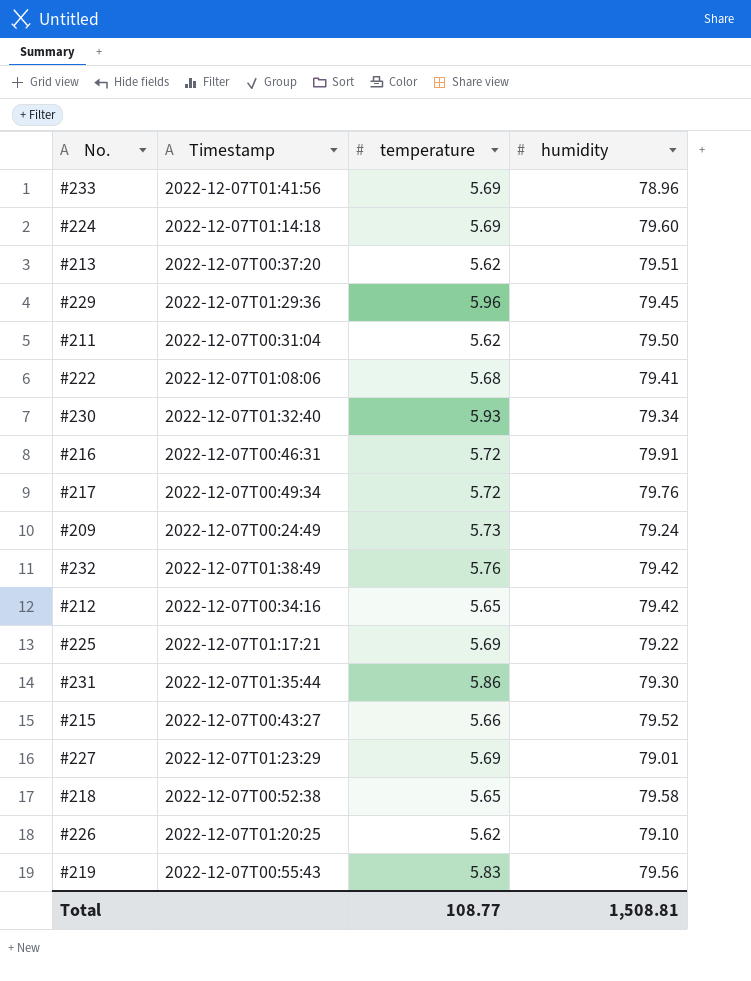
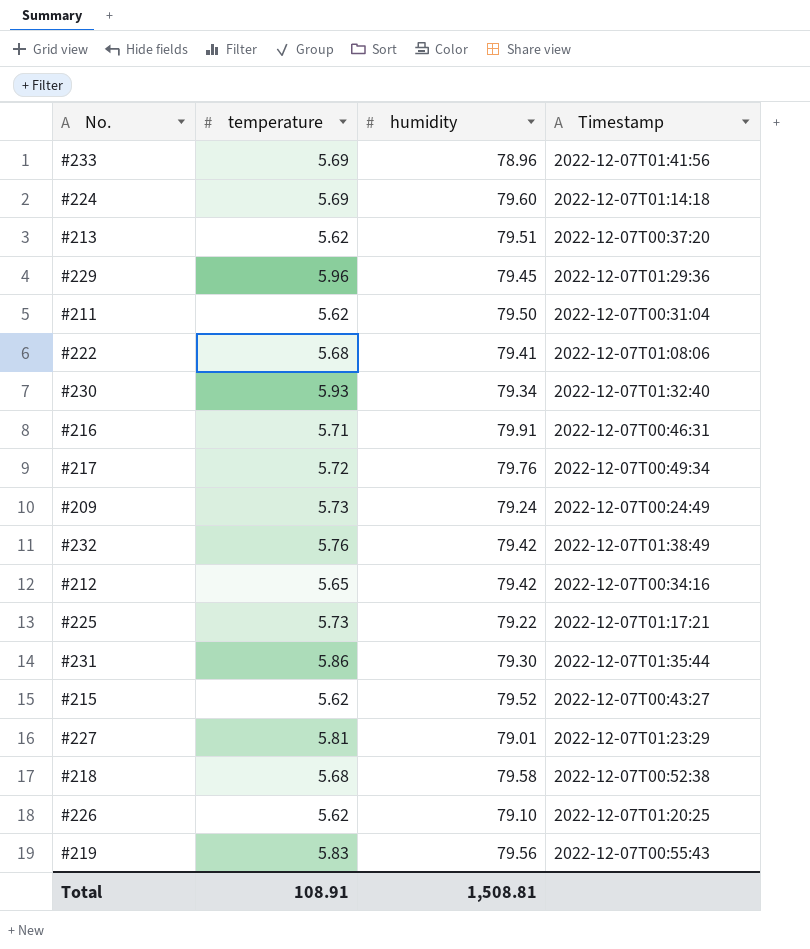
column Timestamp | position: 2 -> 4
#216 | temperature: 5.72 -> 5.71
#225 | temperature: 5.69 -> 5.73
#215 | temperature: 5.66 -> 5.62
#227 | temperature: 5.69 -> 5.81
#218 | temperature: 5.65 -> 5.68
Total | temperature: 108.77 -> 108.91

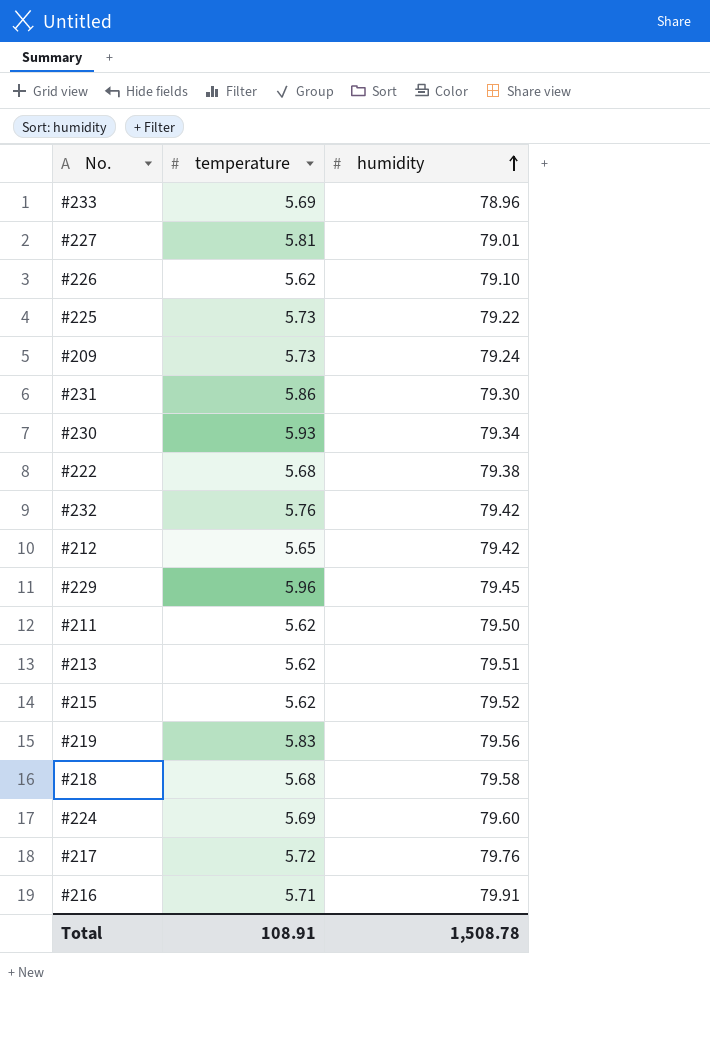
row order: none -> humidity ascending
column Timestamp | position: 4 -> none
#222 | humidity: 79.41 -> 79.38
Total | humidity: 1,508.81 -> 1,508.78

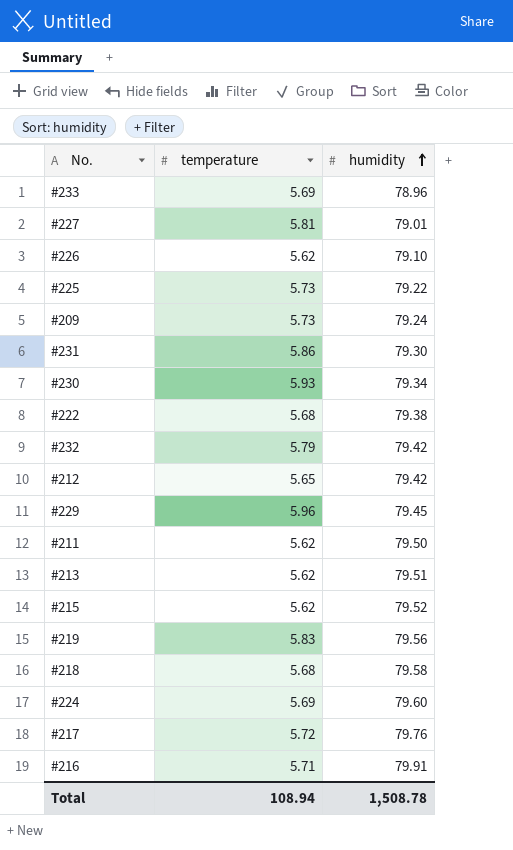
#232 | temperature: 5.76 -> 5.79
Total | temperature: 108.91 -> 108.94

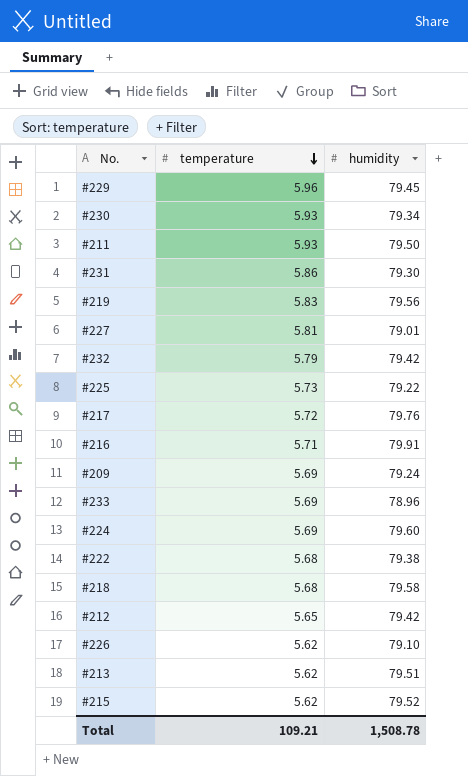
row order: humidity ascending -> temperature descending
#211 | temperature: 5.62 -> 5.93
#209 | temperature: 5.73 -> 5.69
Total | temperature: 108.94 -> 109.21

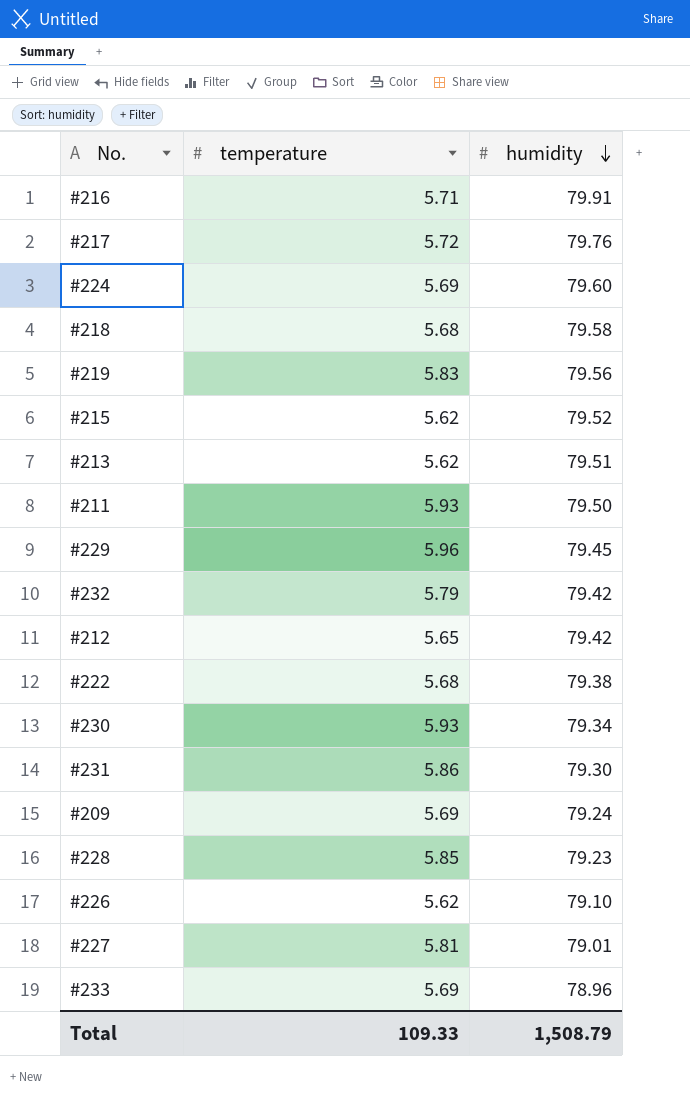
row order: temperature descending -> humidity descending
row #225: 5.73 | 79.22 -> none
row #228: none -> 5.85 | 79.23
Total | temperature: 109.21 -> 109.33
Total | humidity: 1,508.78 -> 1,508.79

